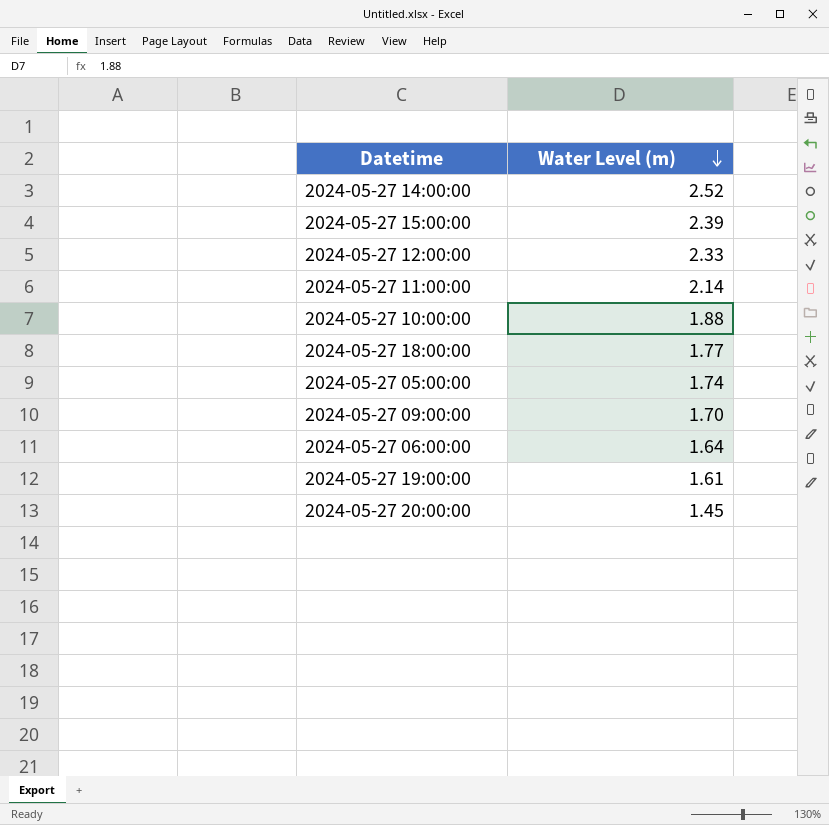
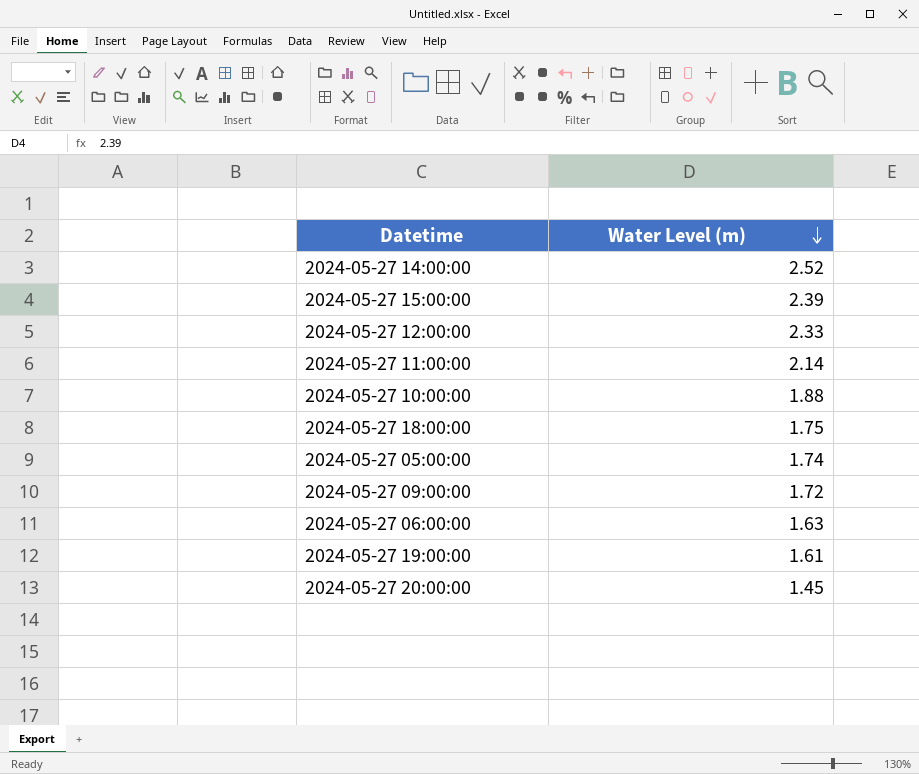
2024-05-27 18:00:00 | Water Level (m): 1.77 -> 1.75
2024-05-27 09:00:00 | Water Level (m): 1.70 -> 1.72
2024-05-27 06:00:00 | Water Level (m): 1.64 -> 1.63

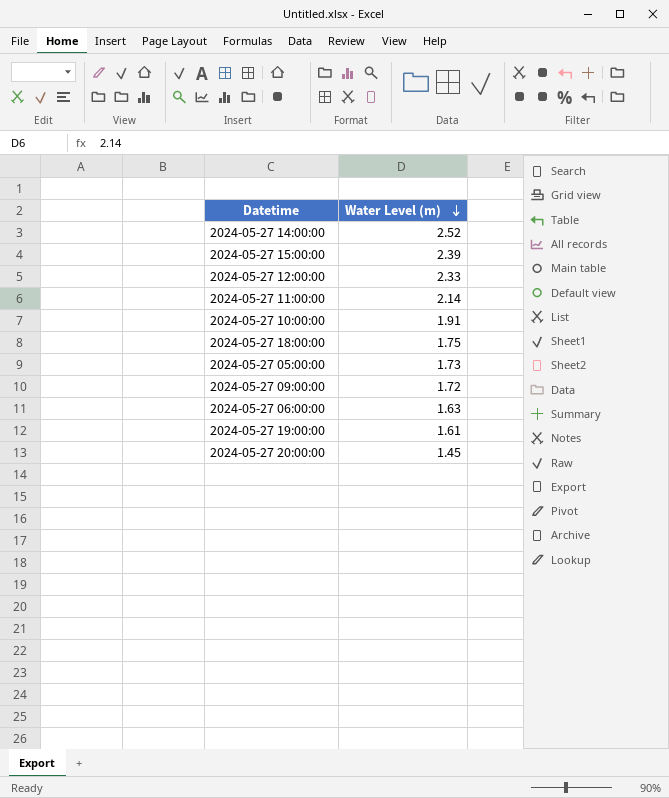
2024-05-27 10:00:00 | Water Level (m): 1.88 -> 1.91
2024-05-27 05:00:00 | Water Level (m): 1.74 -> 1.73

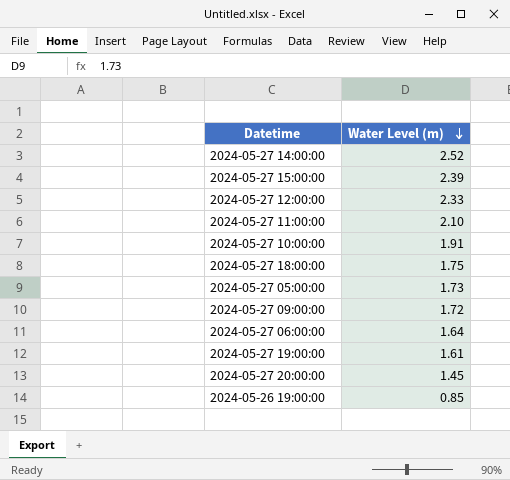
2024-05-27 11:00:00 | Water Level (m): 2.14 -> 2.10
2024-05-27 06:00:00 | Water Level (m): 1.63 -> 1.64
row 2024-05-26 19:00:00: none -> 0.85

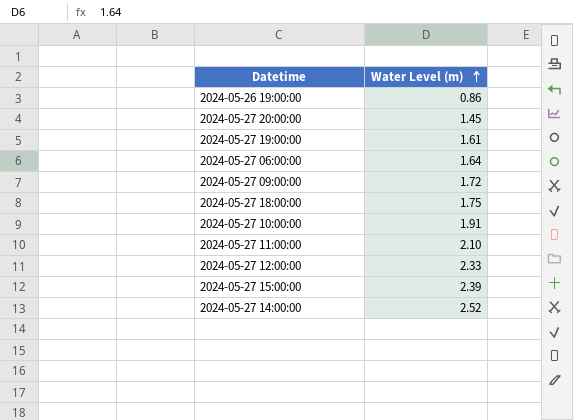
row order: Water Level (m) descending -> Water Level (m) ascending
row 2024-05-27 05:00:00: 1.73 -> none
2024-05-26 19:00:00 | Water Level (m): 0.85 -> 0.86

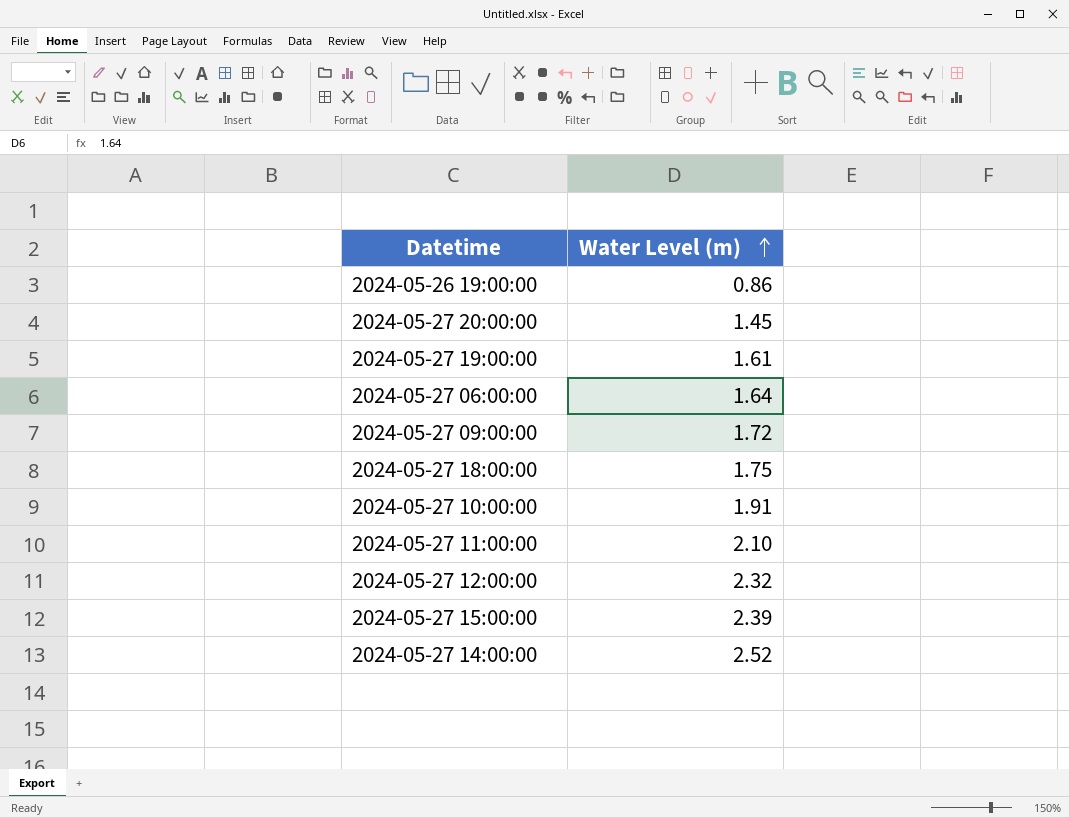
2024-05-27 12:00:00 | Water Level (m): 2.33 -> 2.32

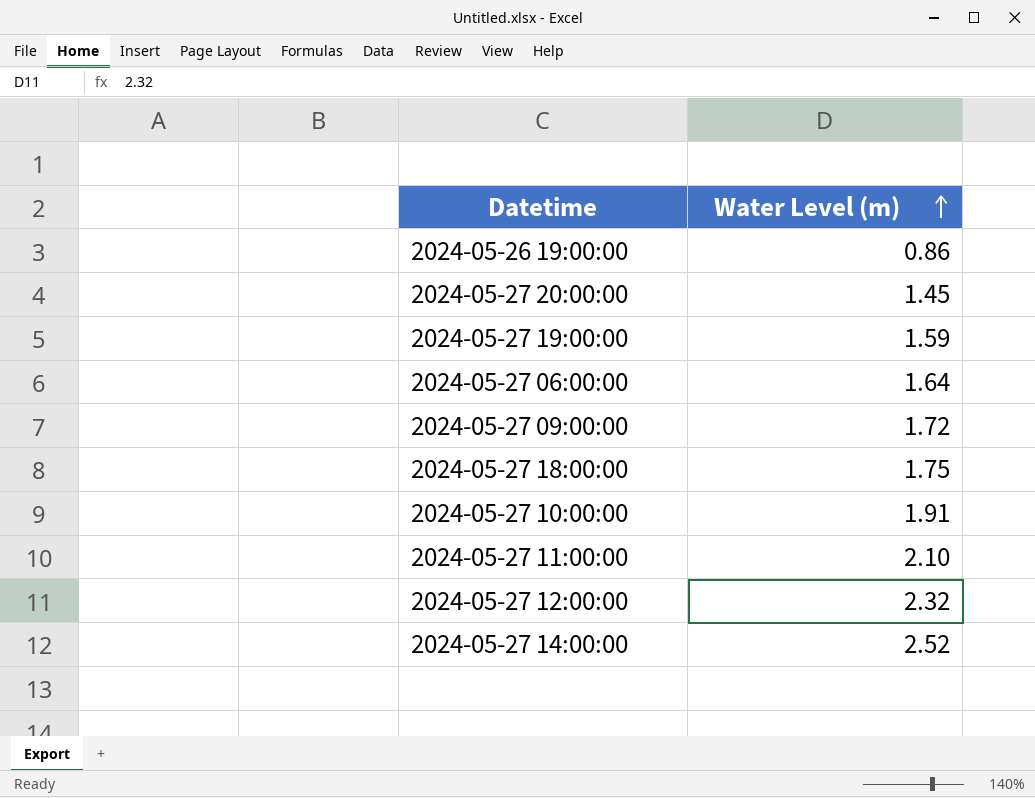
row 2024-05-27 15:00:00: 2.39 -> none
2024-05-27 19:00:00 | Water Level (m): 1.61 -> 1.59

